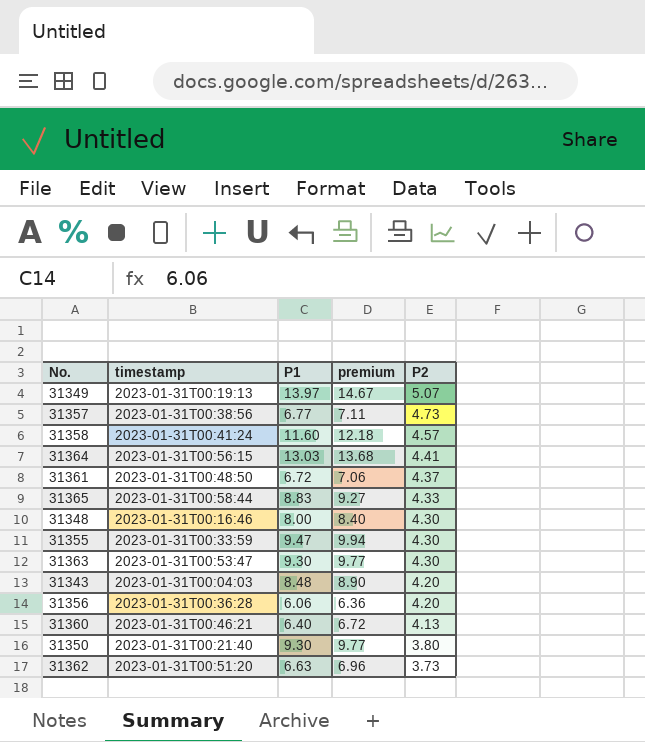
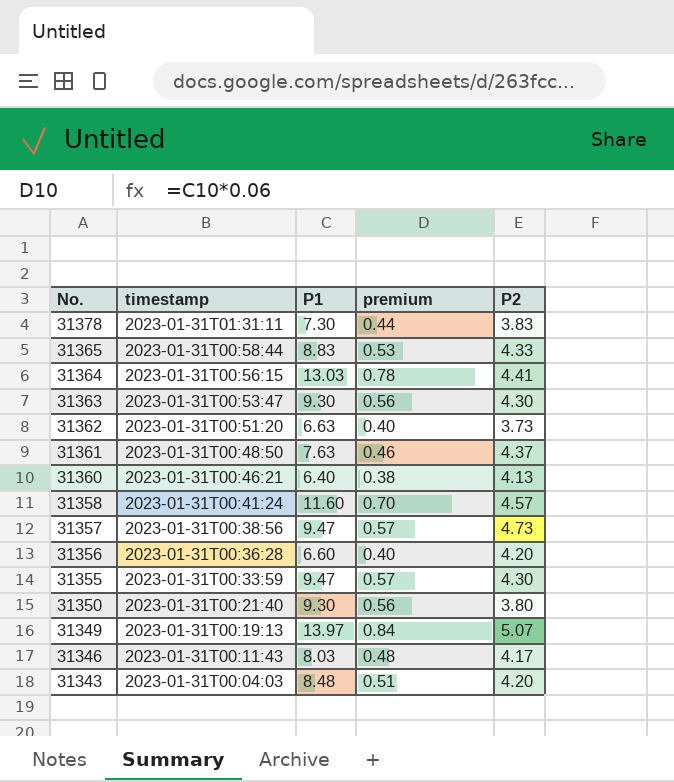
row order: P2 descending -> No. descending
column premium | formula: [P1] * 1.05 -> [P1] * 0.06
row 31348: 2023-01-31T00:16:46 | 8.00 | 8.40 | 4.30 -> none
row 31378: none -> 2023-01-31T01:31:11 | 7.30 | 0.44 | 3.83
31361 | P1: 6.72 -> 7.63
31357 | P1: 6.77 -> 9.47
31356 | P1: 6.06 -> 6.60
row 31346: none -> 2023-01-31T00:11:43 | 8.03 | 0.48 | 4.17

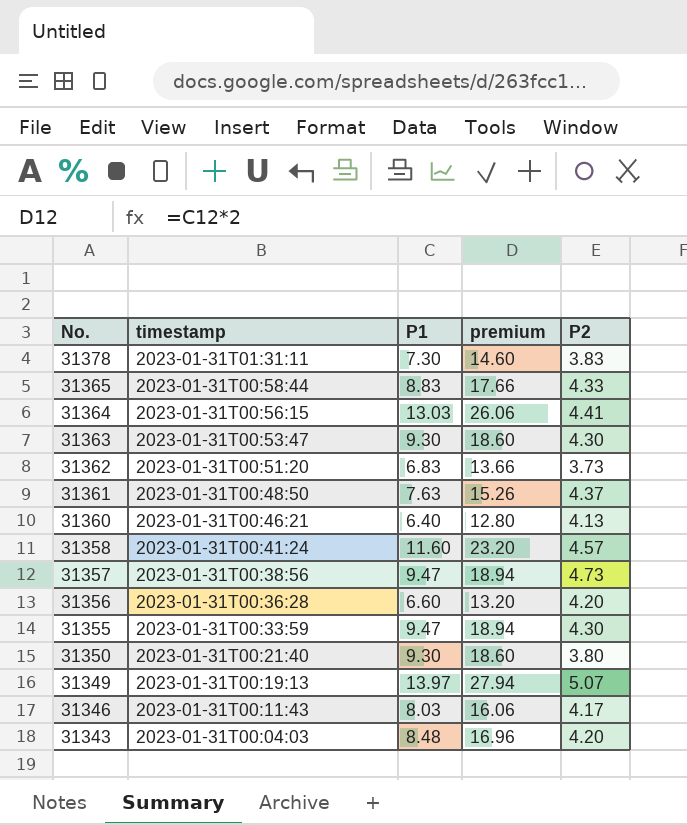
column premium | formula: [P1] * 0.06 -> [P1] * 2
31362 | P1: 6.63 -> 6.83

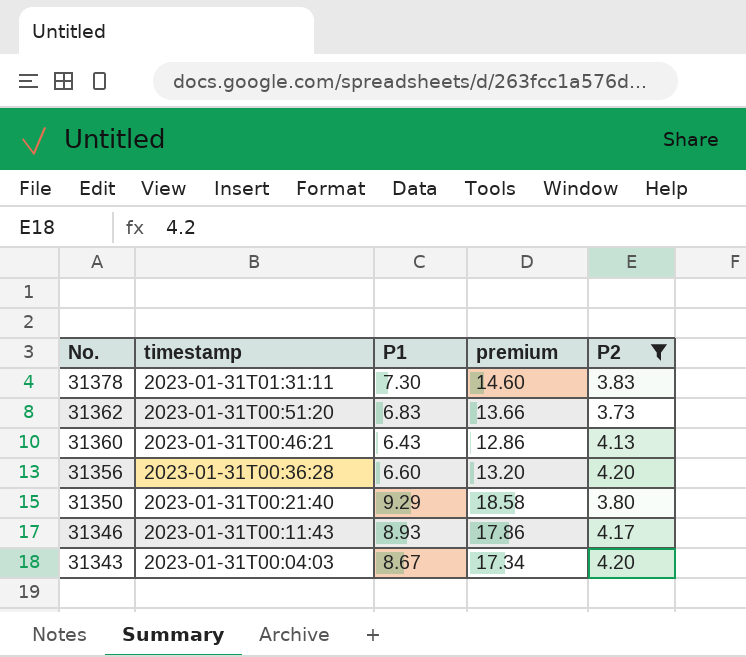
filter: none -> P2 <= 4.20
31360 | P1: 6.40 -> 6.43
31360 | premium: 12.80 -> 12.86
31350 | P1: 9.30 -> 9.29
31350 | premium: 18.60 -> 18.58
31346 | P1: 8.03 -> 8.93
31346 | premium: 16.06 -> 17.86
31343 | P1: 8.48 -> 8.67
31343 | premium: 16.96 -> 17.34

